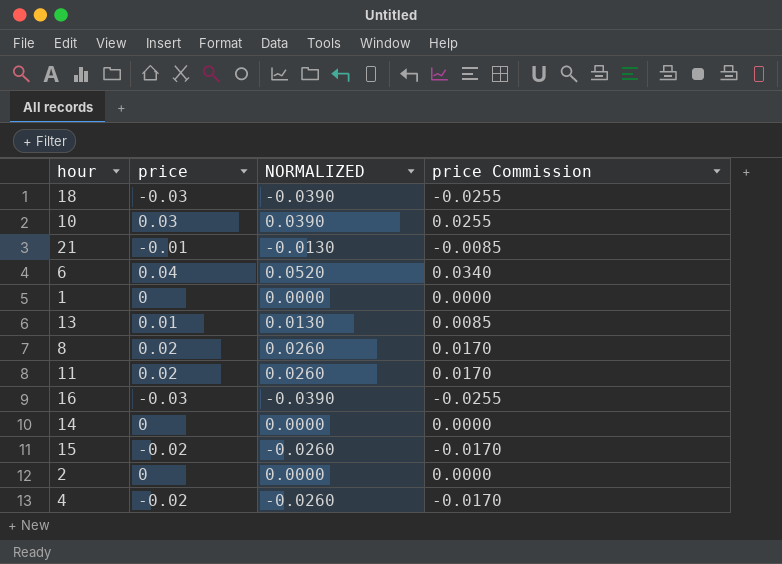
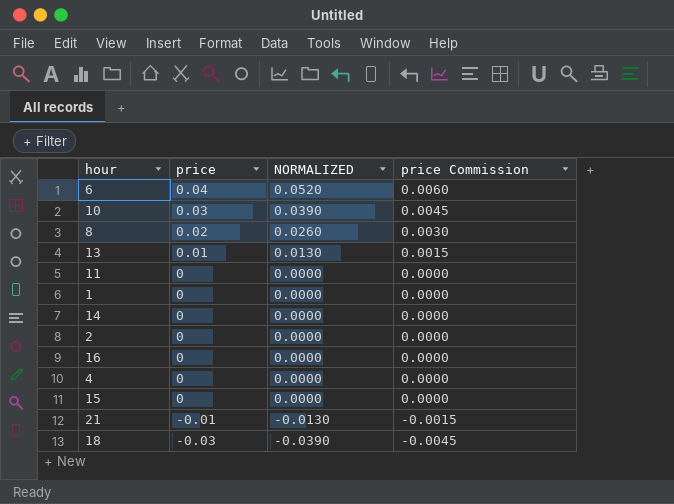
row order: none -> price descending
column price Commission | formula: [price] * 0.85 -> [price] * 0.15
11 | price: 0.02 -> 0
11 | NORMALIZED: 0.0260 -> 0.0000
16 | price: -0.03 -> 0
16 | NORMALIZED: -0.0390 -> 0.0000
4 | price: -0.02 -> 0
4 | NORMALIZED: -0.0260 -> 0.0000
15 | price: -0.02 -> 0
15 | NORMALIZED: -0.0260 -> 0.0000

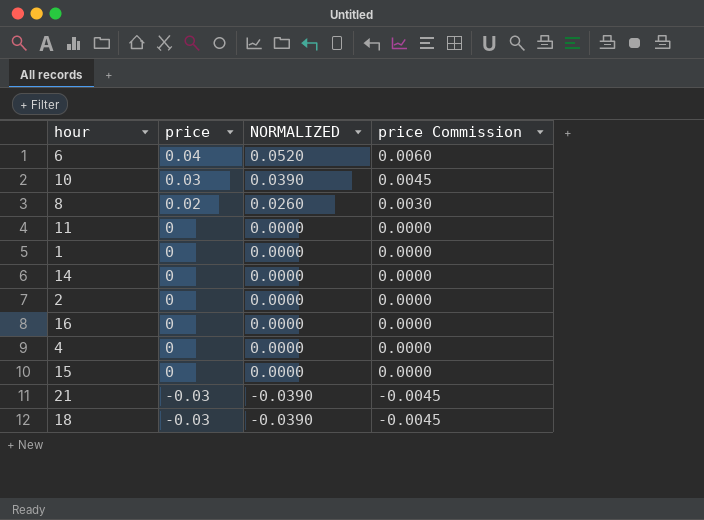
row 13: 0.01 | 0.0130 | 0.0015 -> none
21 | price: -0.01 -> -0.03
21 | NORMALIZED: -0.0130 -> -0.0390
21 | price Commission: -0.0015 -> -0.0045

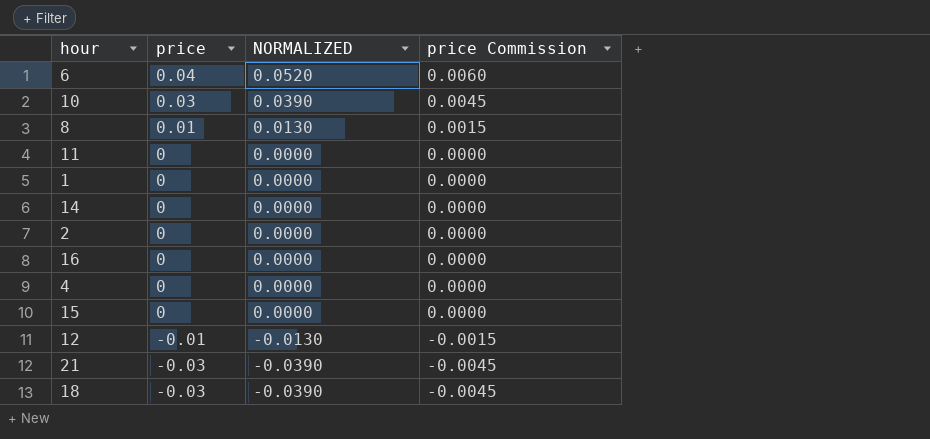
8 | price: 0.02 -> 0.01
8 | NORMALIZED: 0.0260 -> 0.0130
8 | price Commission: 0.0030 -> 0.0015
row 12: none -> -0.01 | -0.0130 | -0.0015

